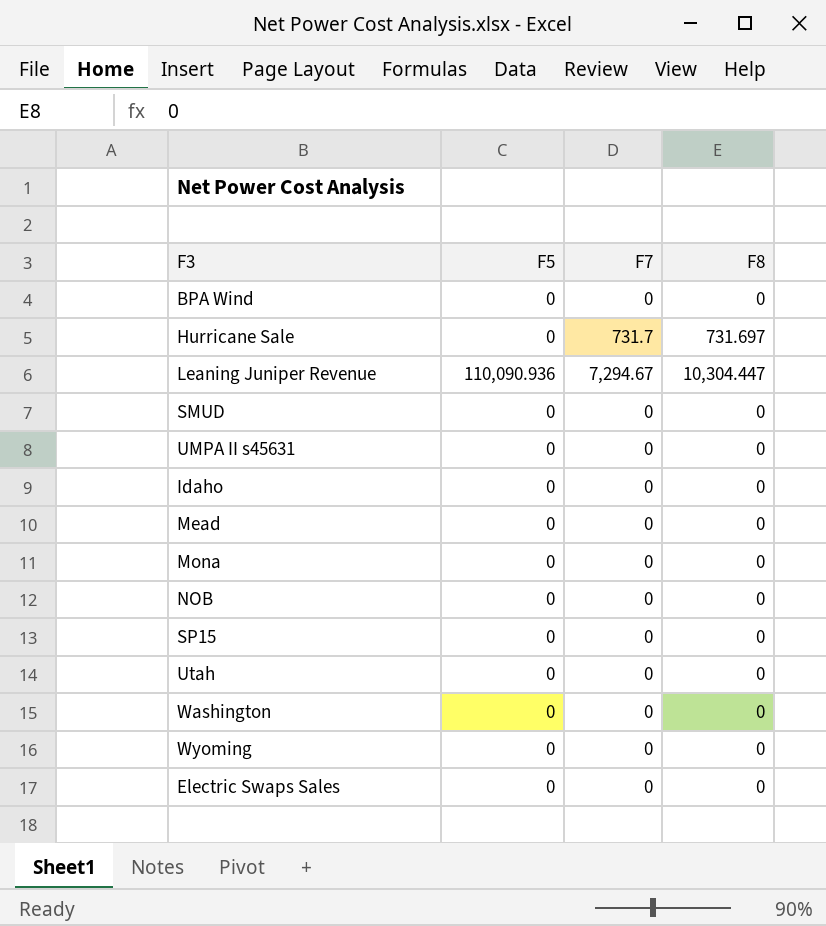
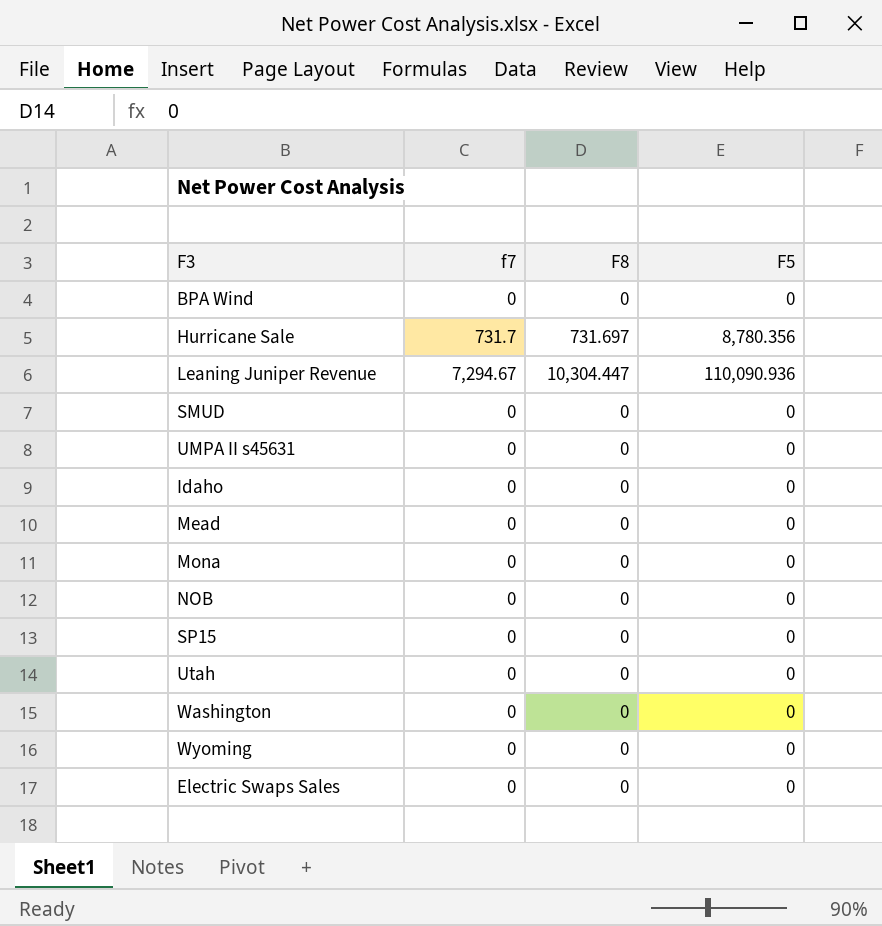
column name: F7 -> f7
column F5 | position: 2 -> 4
Hurricane Sale | F5: 0 -> 8,780.356

